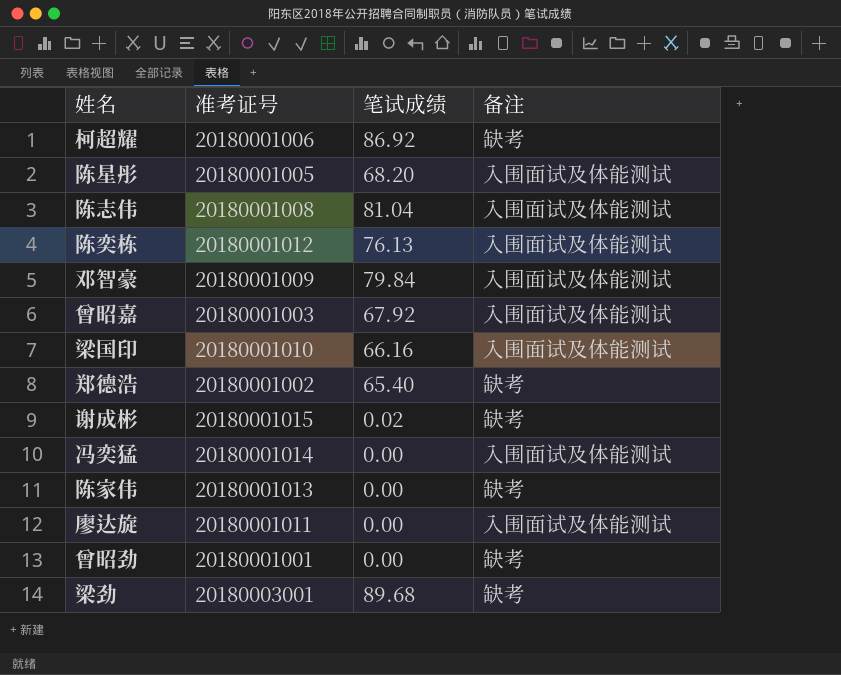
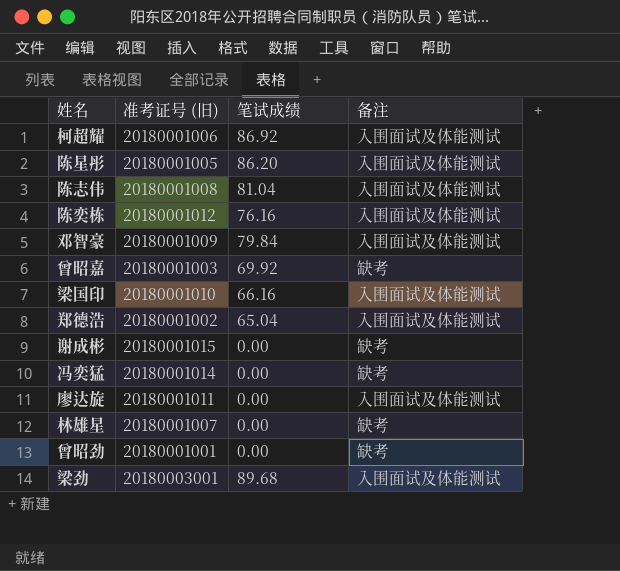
column name: 准考证号 -> 准考证号 (旧)
row 陈家伟: 20180001013 | 0.00 | 缺考 -> none
柯超耀 | 备注: 缺考 -> 入围面试及体能测试
陈星彤 | 笔试成绩: 68.20 -> 86.20
陈奕栋 | 笔试成绩: 76.13 -> 76.16
曾昭嘉 | 笔试成绩: 67.92 -> 69.92
曾昭嘉 | 备注: 入围面试及体能测试 -> 缺考
郑德浩 | 笔试成绩: 65.40 -> 65.04
郑德浩 | 备注: 缺考 -> 入围面试及体能测试
谢成彬 | 笔试成绩: 0.02 -> 0.00
冯奕猛 | 备注: 入围面试及体能测试 -> 缺考
row 林雄星: none -> 20180001007 | 0.00 | 缺考
梁劲 | 备注: 缺考 -> 入围面试及体能测试

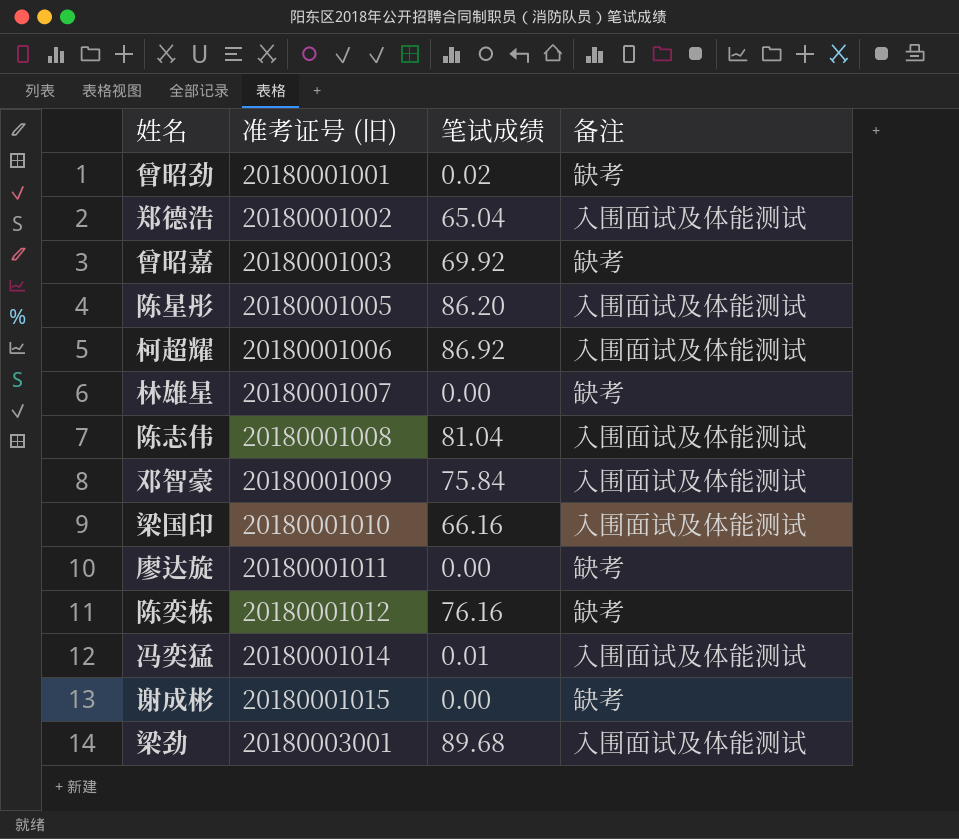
row order: none -> 准考证号 (旧) ascending
曾昭劲 | 笔试成绩: 0.00 -> 0.02
邓智豪 | 笔试成绩: 79.84 -> 75.84
廖达旋 | 备注: 入围面试及体能测试 -> 缺考
陈奕栋 | 备注: 入围面试及体能测试 -> 缺考
冯奕猛 | 笔试成绩: 0.00 -> 0.01
冯奕猛 | 备注: 缺考 -> 入围面试及体能测试

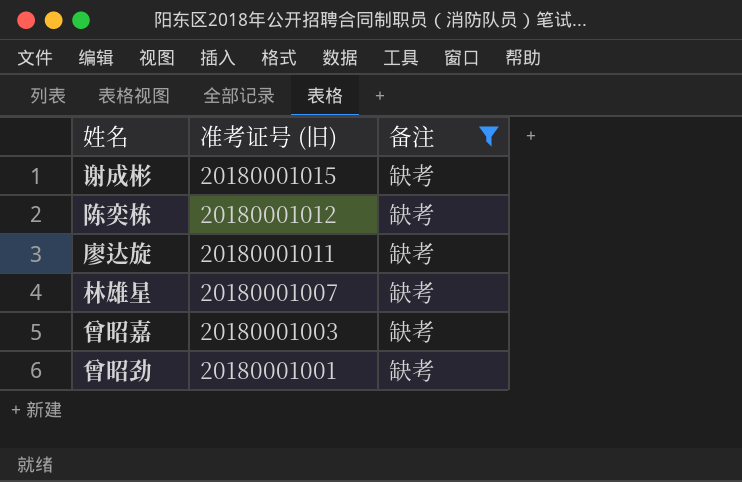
filter: none -> 备注 = 缺考
row order: 准考证号 (旧) ascending -> 准考证号 (旧) descending
column 笔试成绩 | position: 3 -> none

